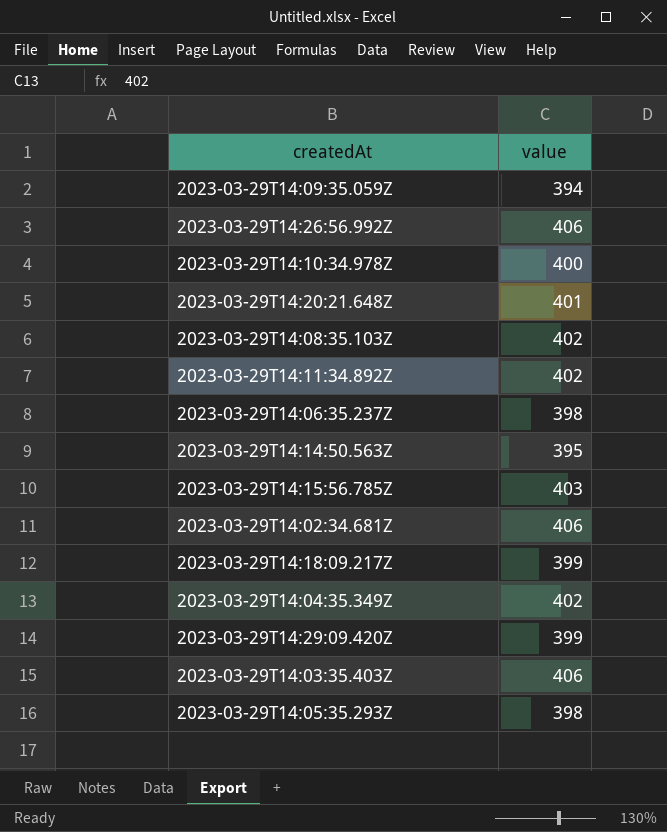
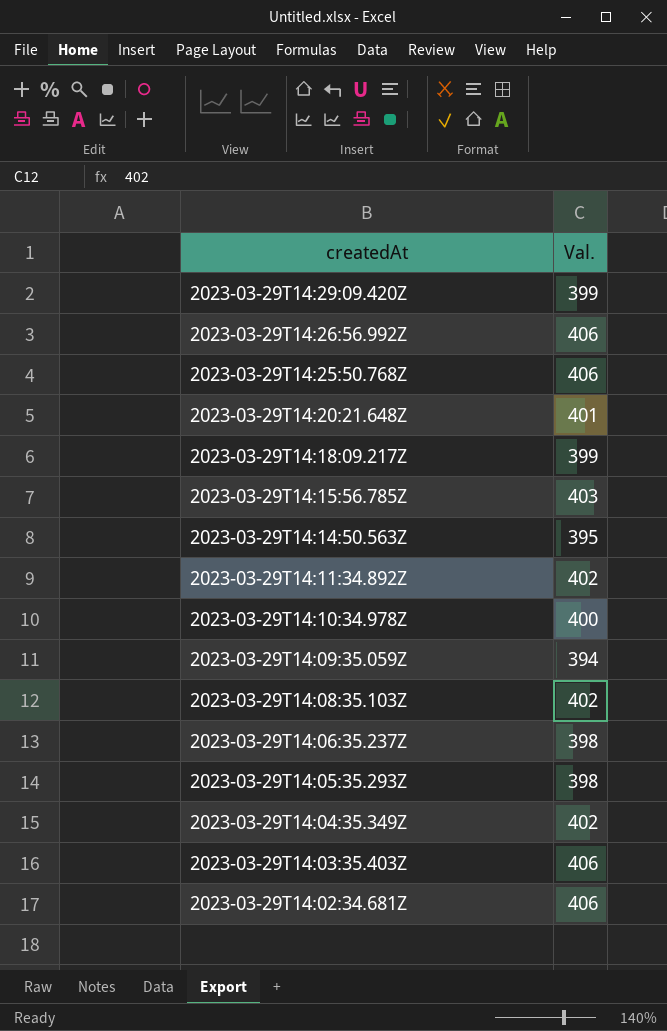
row order: none -> createdAt descending
column name: value -> Val.
row 2023-03-29T14:25:50.768Z: none -> 406

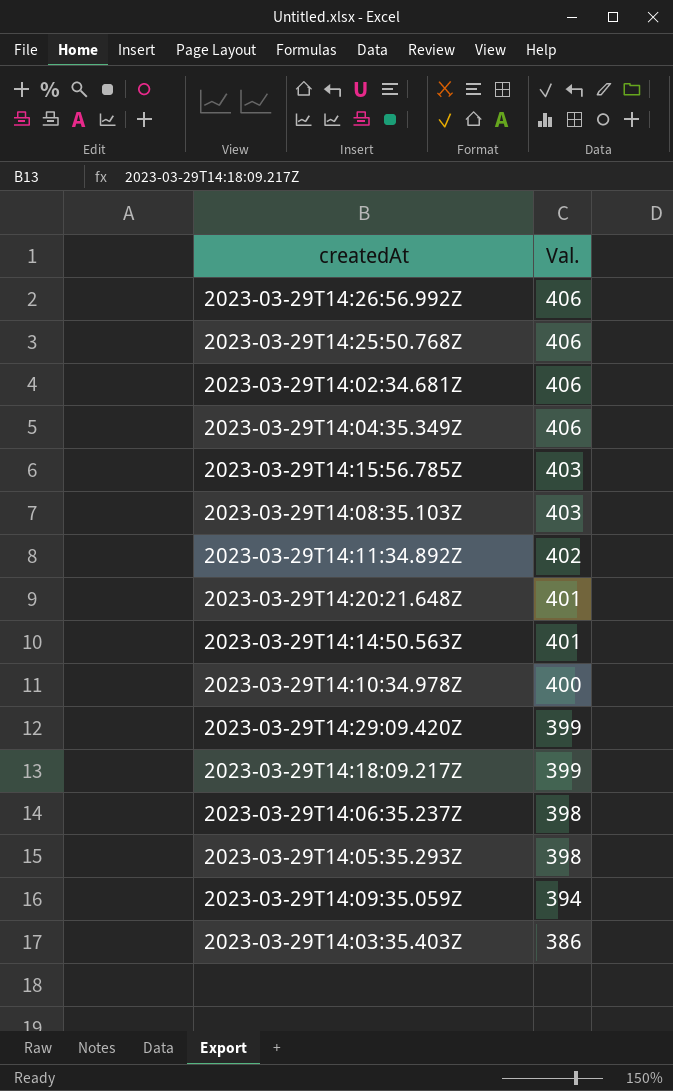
row order: createdAt descending -> Val. descending
2023-03-29T14:04:35.349Z | Val.: 402 -> 406
2023-03-29T14:08:35.103Z | Val.: 402 -> 403
2023-03-29T14:14:50.563Z | Val.: 395 -> 401
2023-03-29T14:03:35.403Z | Val.: 406 -> 386

